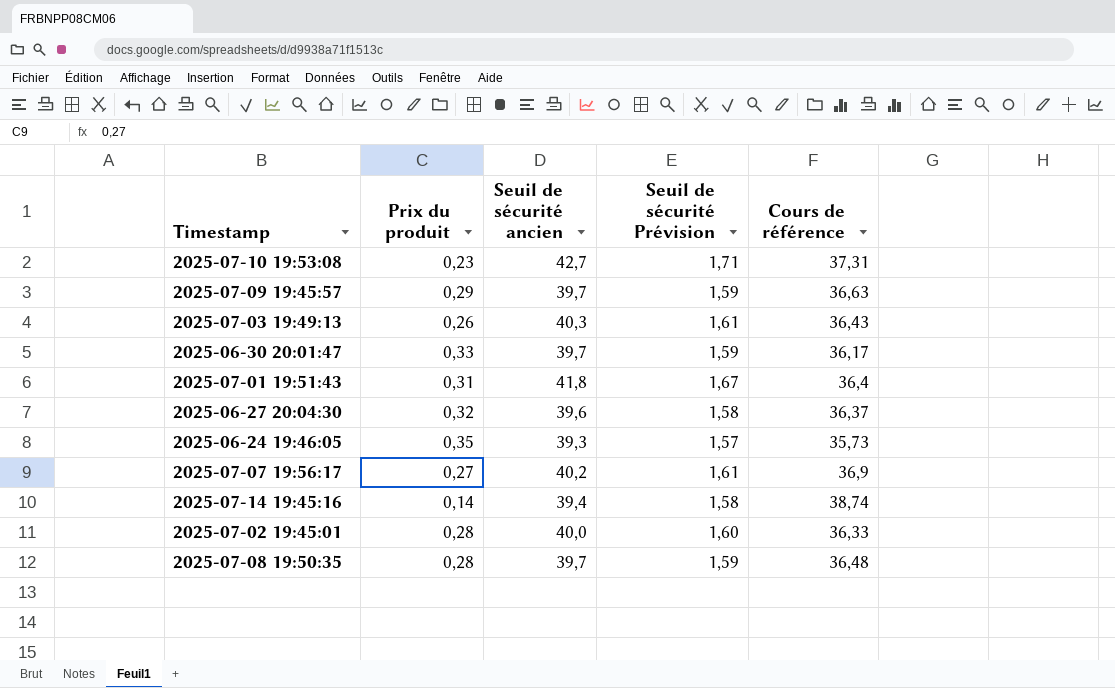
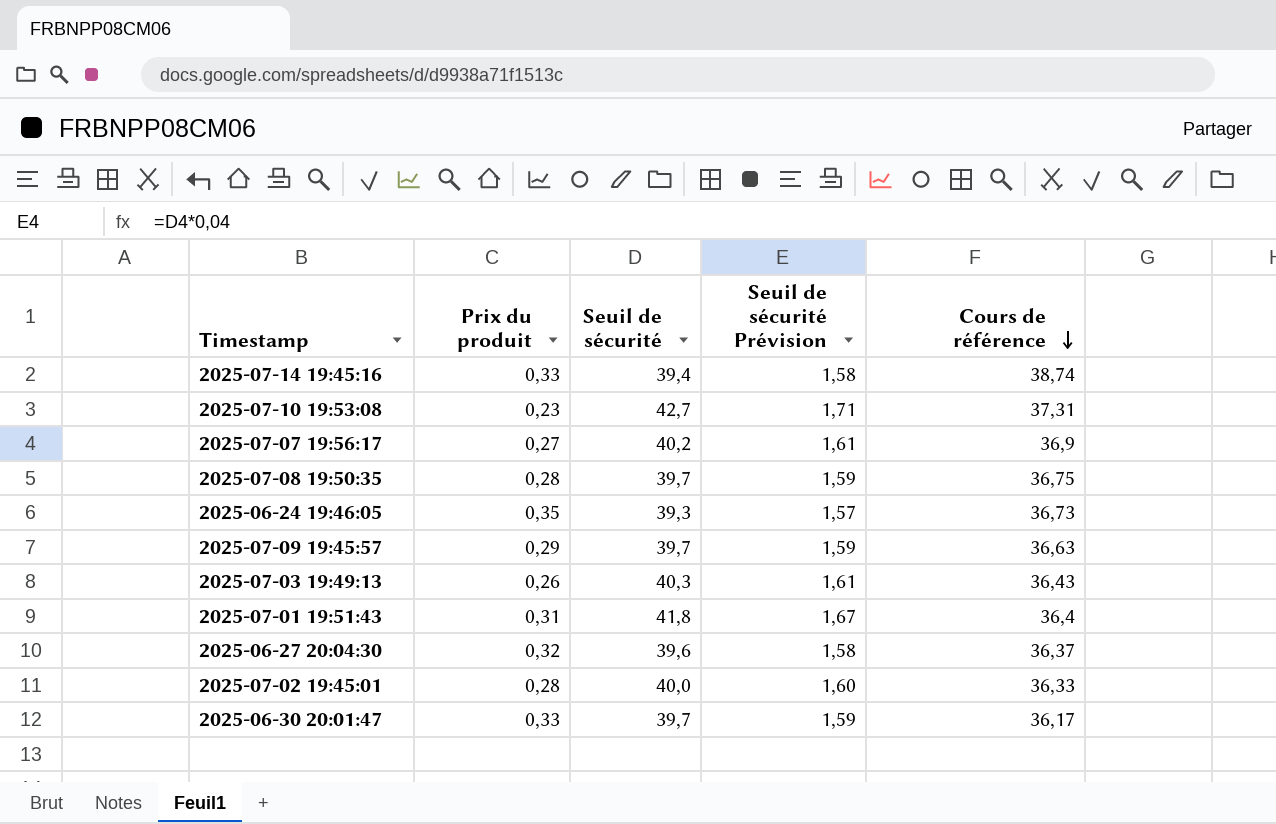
row order: none -> Cours de référence descending
column name: Seuil de sécurité ancien -> Seuil de sécurité
2025-07-14 19:45:16 | Prix du produit: 0,14 -> 0,33
2025-07-08 19:50:35 | Cours de référence: 36,48 -> 36,75
2025-06-24 19:46:05 | Cours de référence: 35,73 -> 36,73

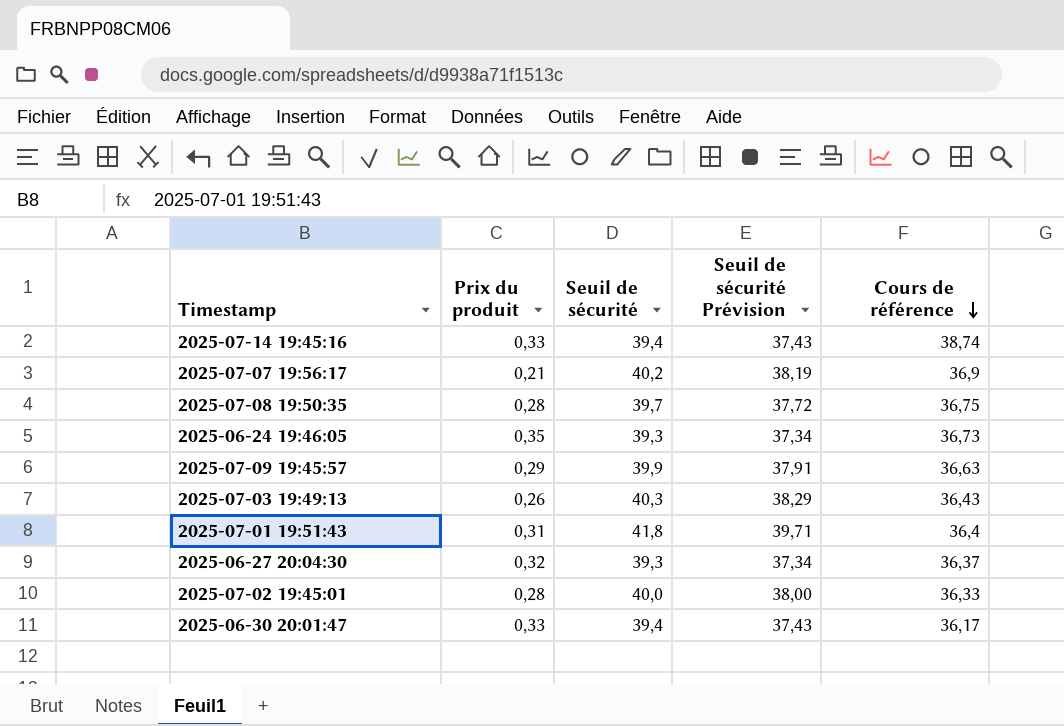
column Seuil de sécurité Prévision | formula: [Seuil de sécurité] * 0,04 -> [Seuil de sécurité] * 0,95
row 2025-07-10 19:53:08: 0,23 | 42,7 | 1,71 | 37,31 -> none
2025-07-07 19:56:17 | Prix du produit: 0,27 -> 0,21
2025-07-09 19:45:57 | Seuil de sécurité: 39,7 -> 39,9
2025-06-27 20:04:30 | Seuil de sécurité: 39,6 -> 39,3
2025-06-30 20:01:47 | Seuil de sécurité: 39,7 -> 39,4

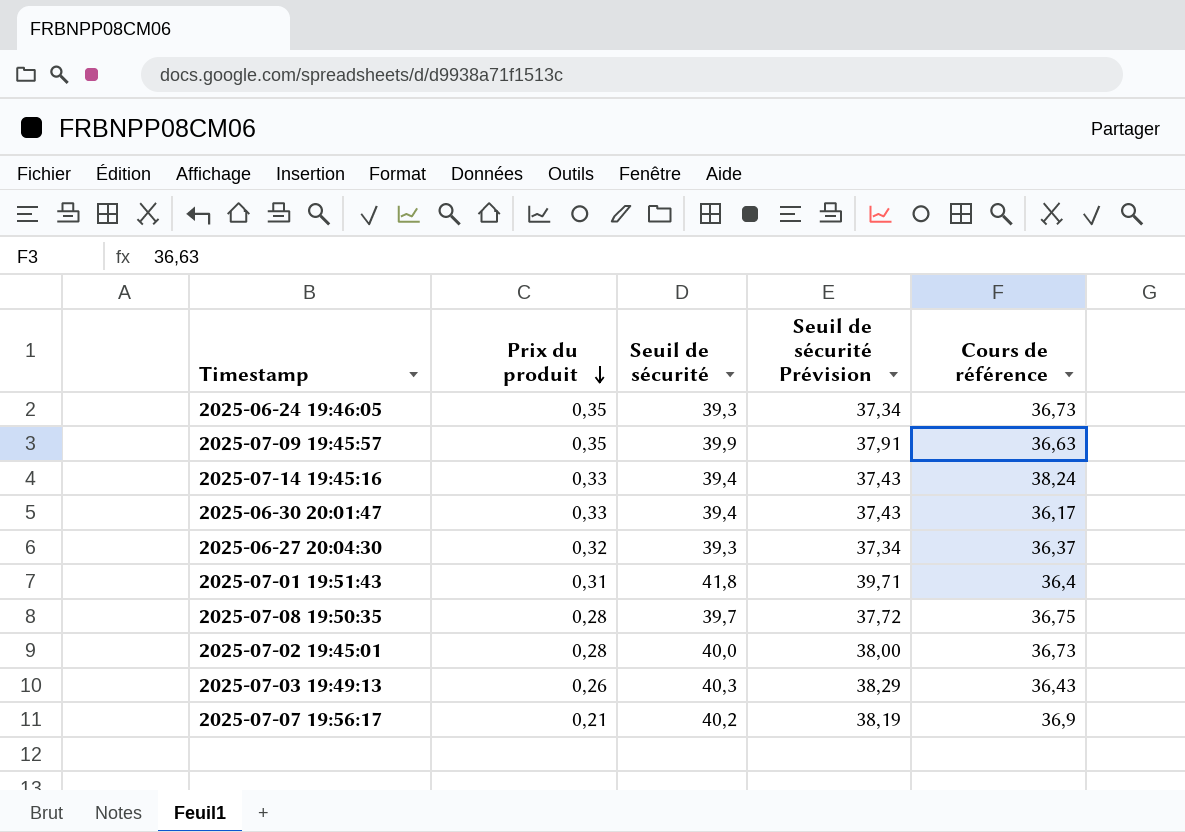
row order: Cours de référence descending -> Prix du produit descending
2025-07-09 19:45:57 | Prix du produit: 0,29 -> 0,35
2025-07-14 19:45:16 | Cours de référence: 38,74 -> 38,24
2025-07-02 19:45:01 | Cours de référence: 36,33 -> 36,73

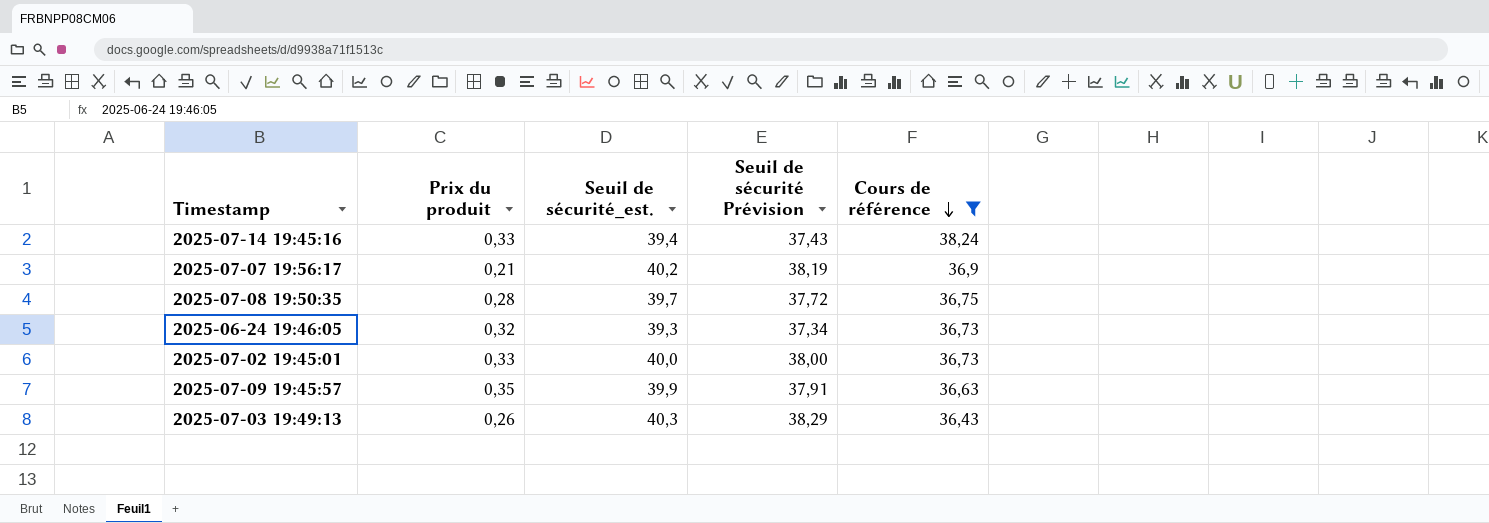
filter: none -> Cours de référence >= 36,43
row order: Prix du produit descending -> Cours de référence descending
column name: Seuil de sécurité -> Seuil de sécurité_est.
2025-06-24 19:46:05 | Prix du produit: 0,35 -> 0,32
2025-07-02 19:45:01 | Prix du produit: 0,28 -> 0,33

